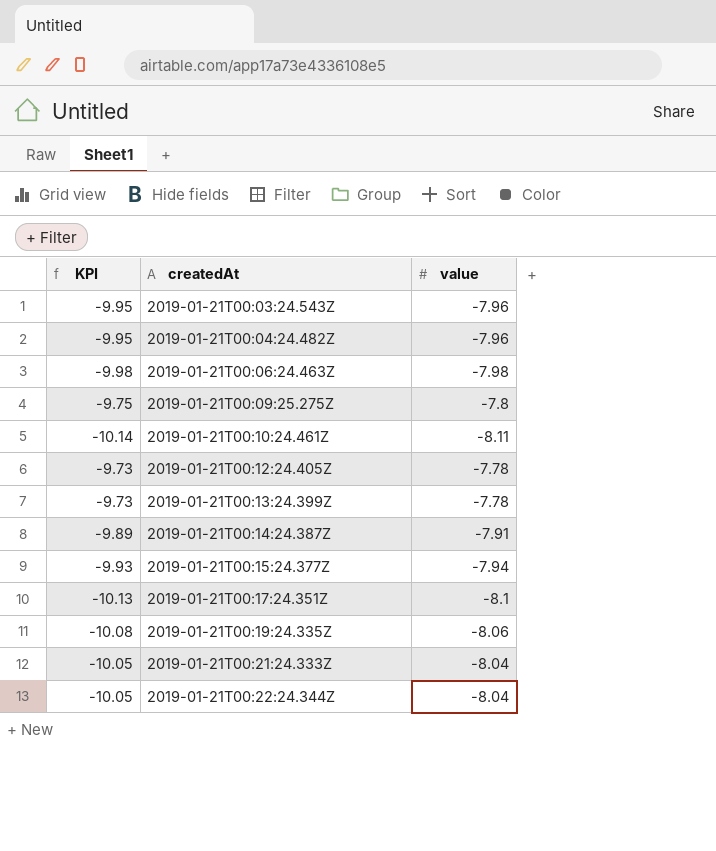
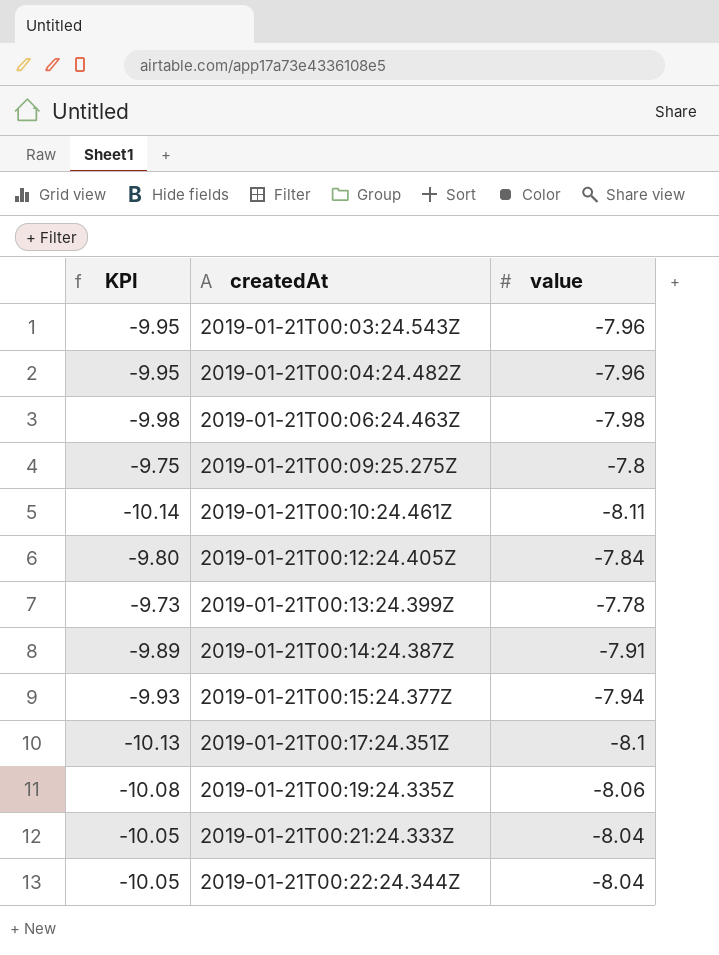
2019-01-21T00:12:24.405Z | KPI: -9.73 -> -9.80
2019-01-21T00:12:24.405Z | value: -7.78 -> -7.84

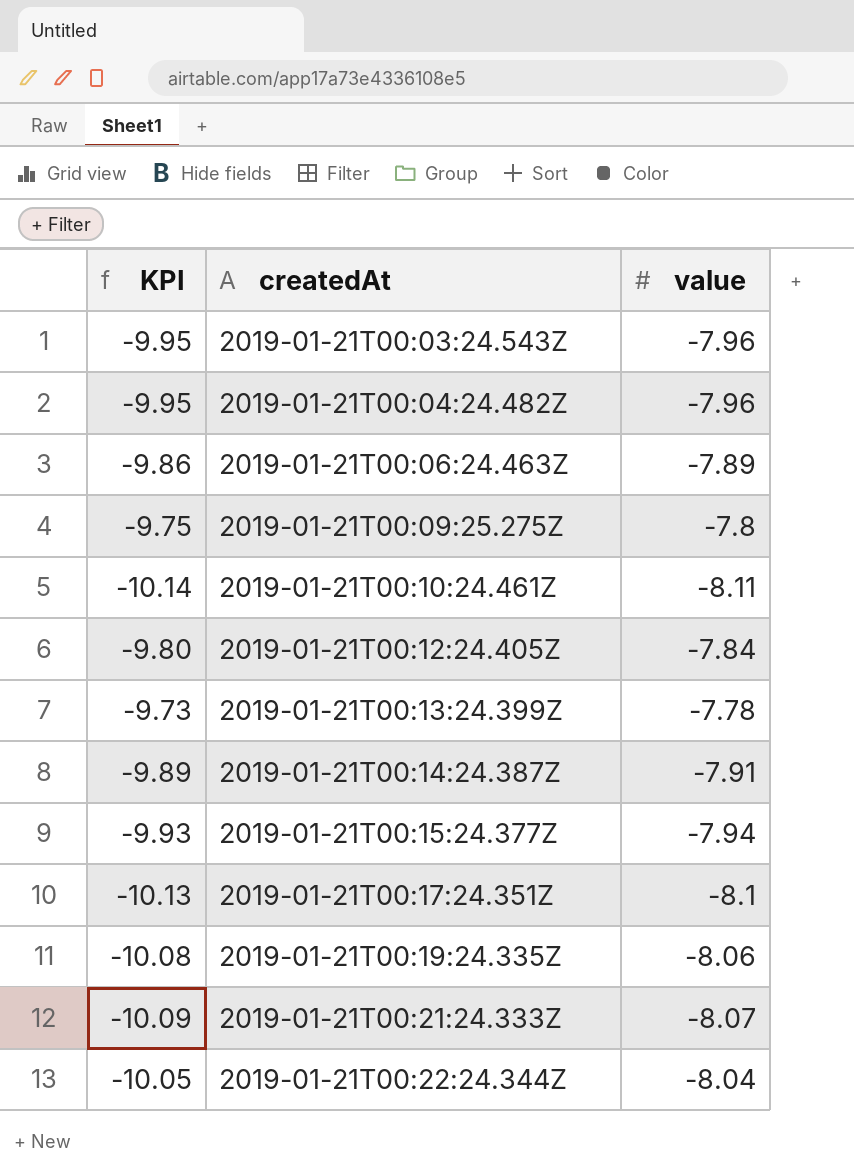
2019-01-21T00:06:24.463Z | KPI: -9.98 -> -9.86
2019-01-21T00:06:24.463Z | value: -7.98 -> -7.89
2019-01-21T00:21:24.333Z | KPI: -10.05 -> -10.09
2019-01-21T00:21:24.333Z | value: -8.04 -> -8.07

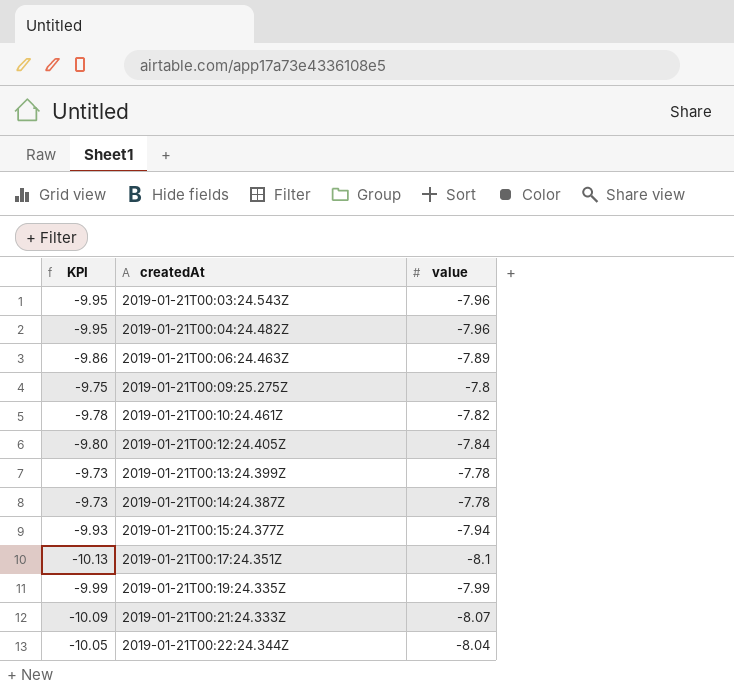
2019-01-21T00:10:24.461Z | KPI: -10.14 -> -9.78
2019-01-21T00:10:24.461Z | value: -8.11 -> -7.82
2019-01-21T00:14:24.387Z | KPI: -9.89 -> -9.73
2019-01-21T00:14:24.387Z | value: -7.91 -> -7.78
2019-01-21T00:19:24.335Z | KPI: -10.08 -> -9.99
2019-01-21T00:19:24.335Z | value: -8.06 -> -7.99

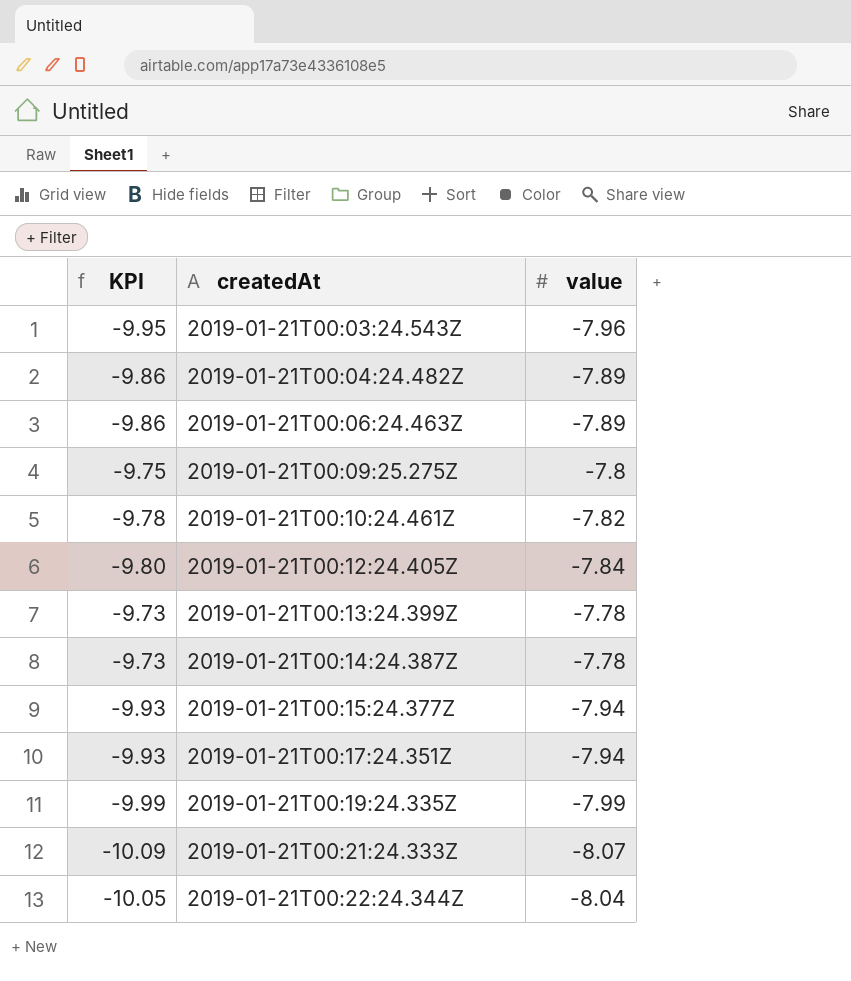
2019-01-21T00:04:24.482Z | KPI: -9.95 -> -9.86
2019-01-21T00:04:24.482Z | value: -7.96 -> -7.89
2019-01-21T00:17:24.351Z | KPI: -10.13 -> -9.93
2019-01-21T00:17:24.351Z | value: -8.1 -> -7.94

